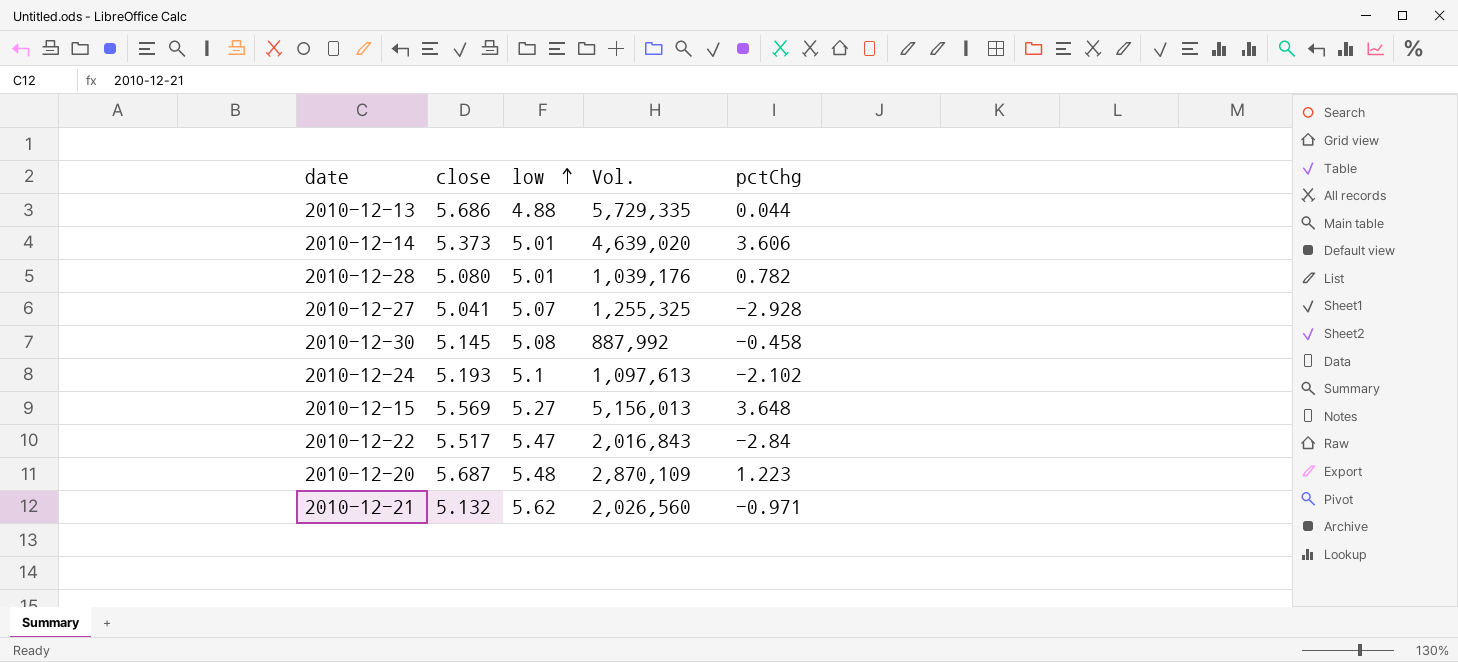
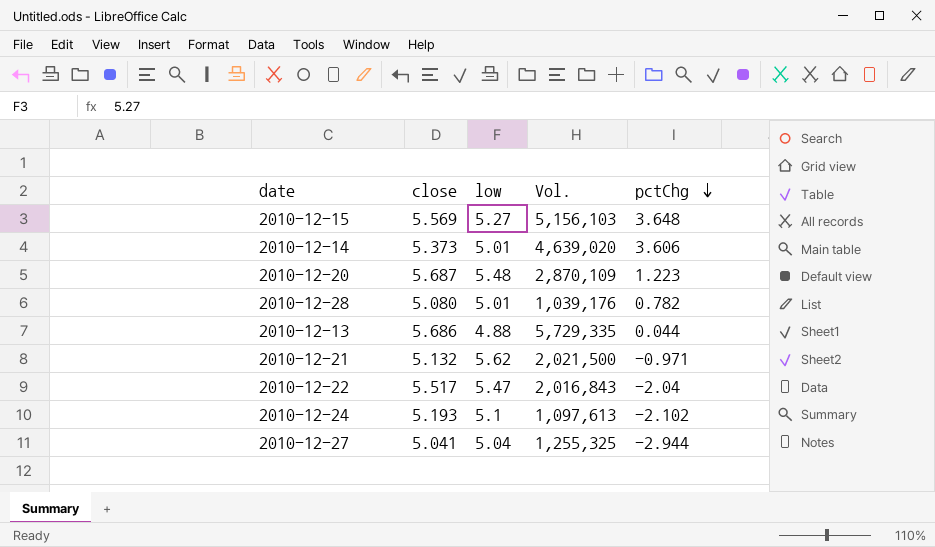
row order: low ascending -> pctChg descending
row 2010-12-30: 5.145 | 5.08 | 887,992 | -0.458 -> none
2010-12-15 | Vol.: 5,156,013 -> 5,156,103
2010-12-21 | Vol.: 2,026,560 -> 2,021,500
2010-12-22 | pctChg: -2.84 -> -2.04
2010-12-27 | low: 5.07 -> 5.04
2010-12-27 | pctChg: -2.928 -> -2.944

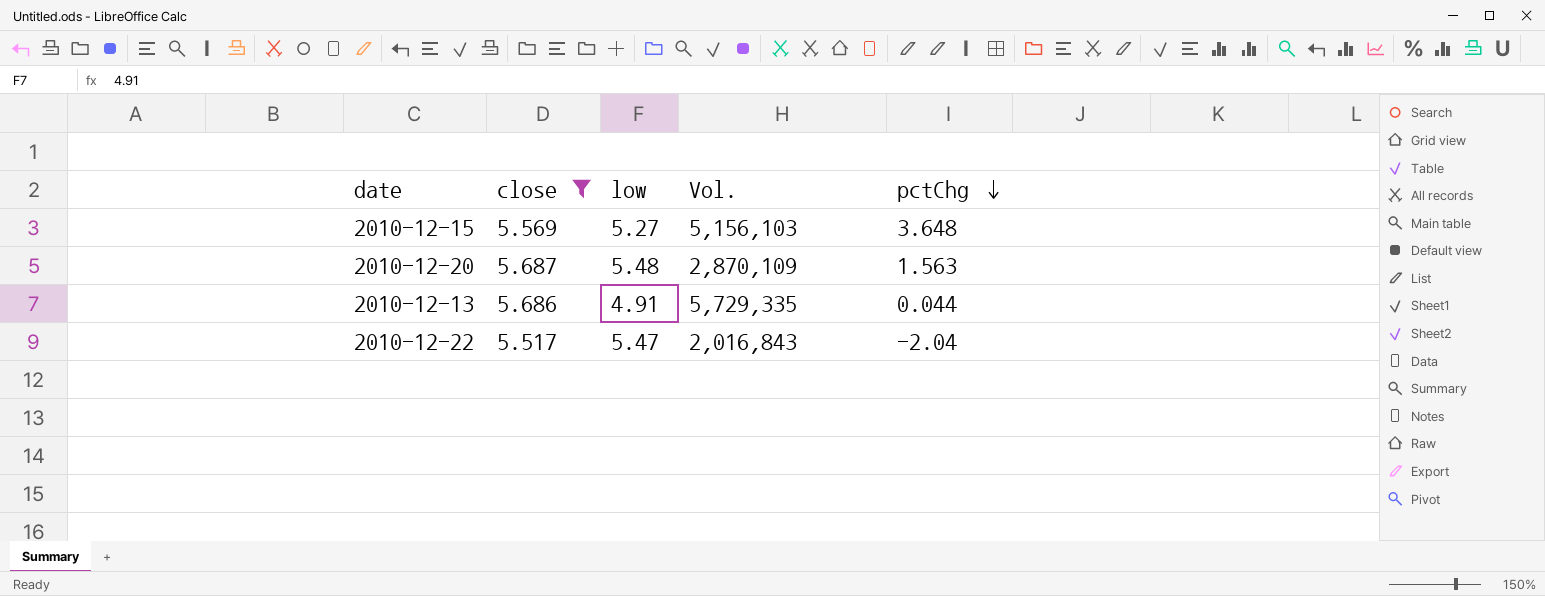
filter: none -> close >= 5.517
2010-12-20 | pctChg: 1.223 -> 1.563
2010-12-13 | low: 4.88 -> 4.91

